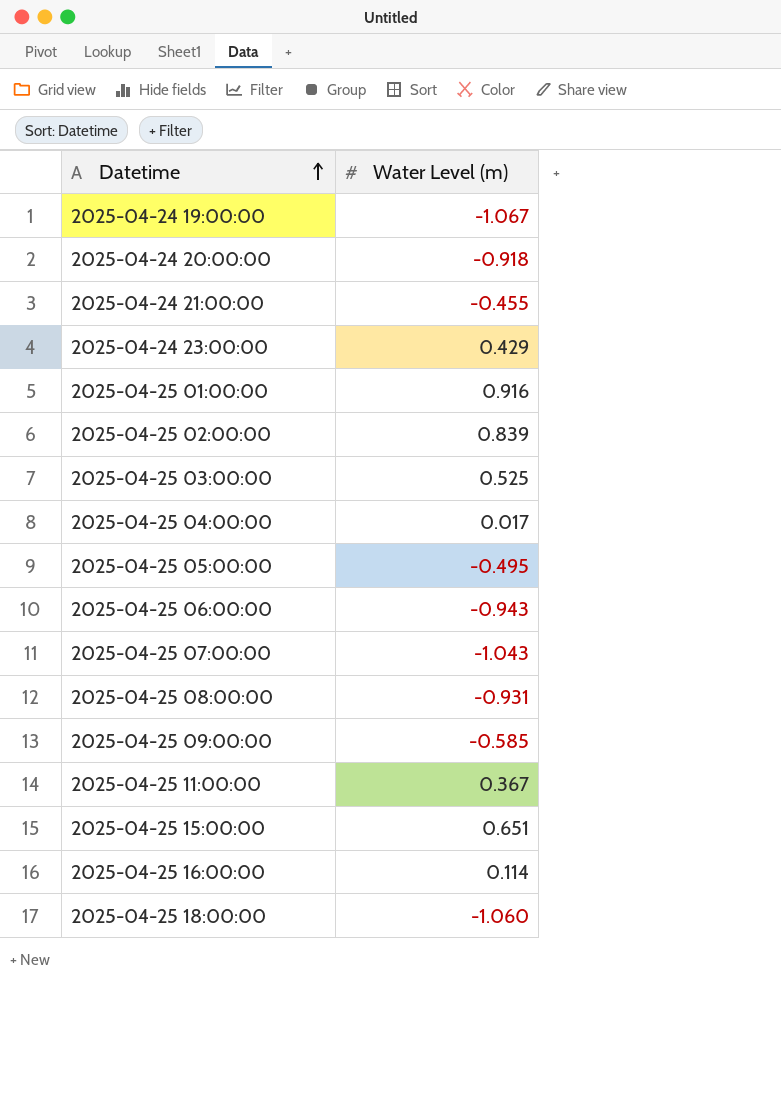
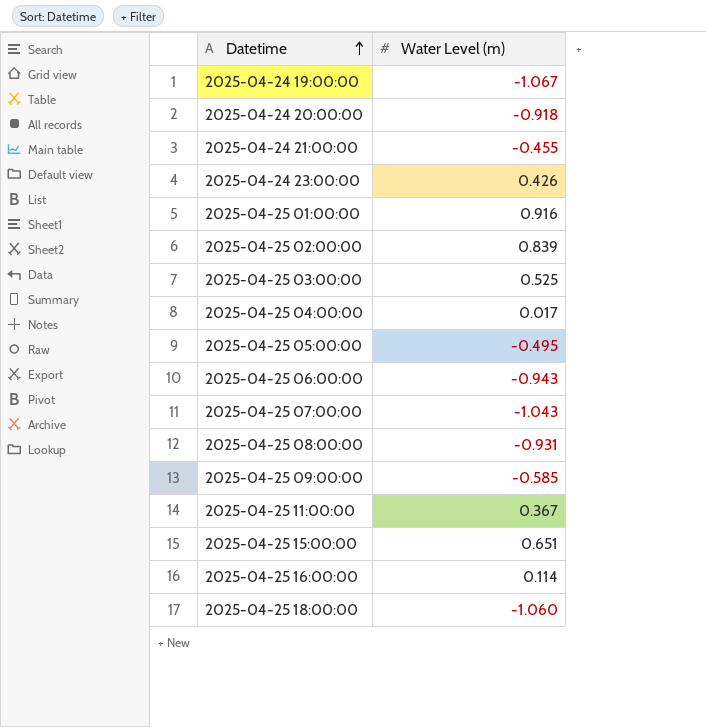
2025-04-24 23:00:00 | Water Level (m): 0.429 -> 0.426

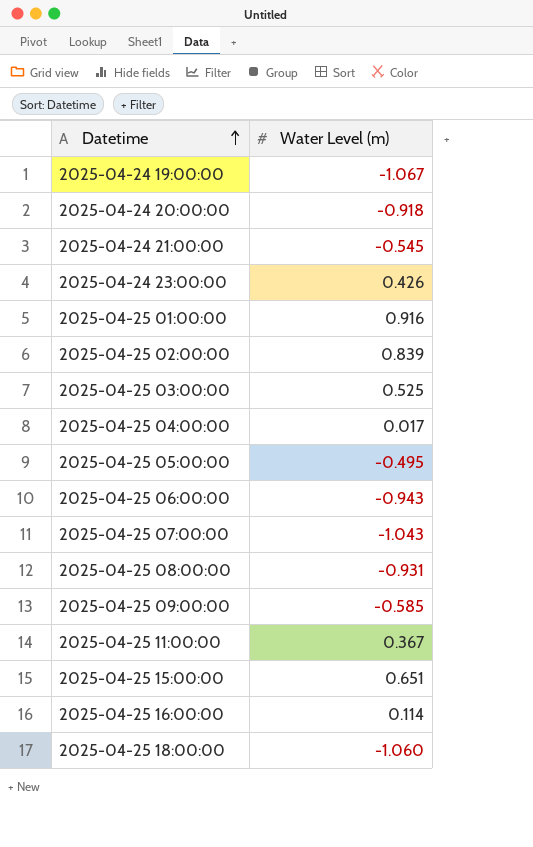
2025-04-24 21:00:00 | Water Level (m): -0.455 -> -0.545

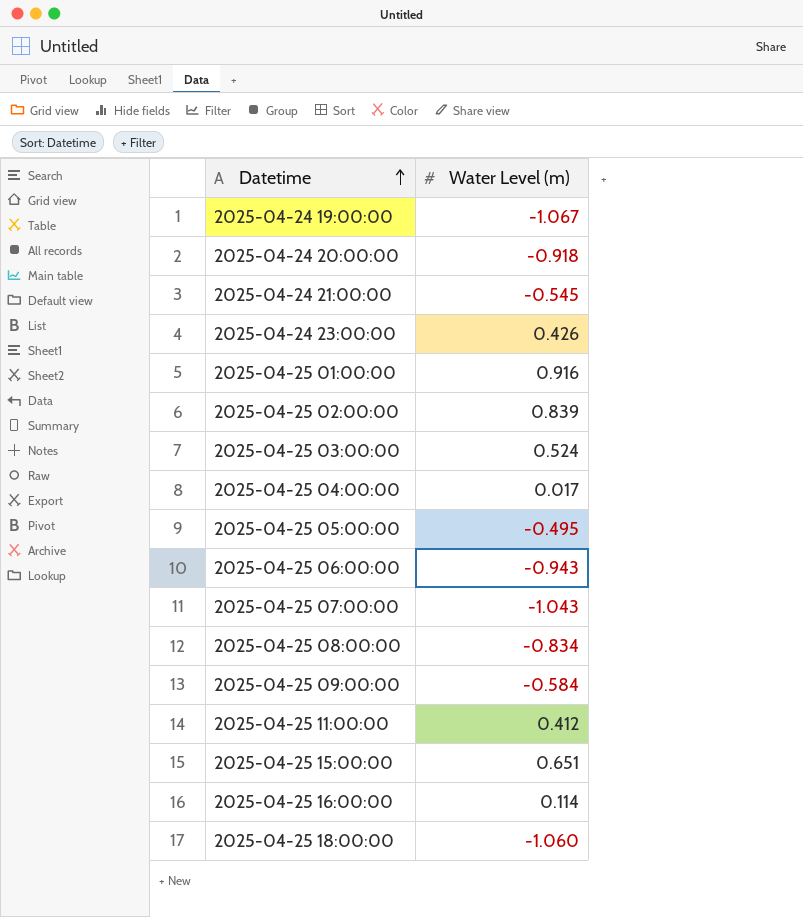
2025-04-25 03:00:00 | Water Level (m): 0.525 -> 0.524
2025-04-25 08:00:00 | Water Level (m): -0.931 -> -0.834
2025-04-25 09:00:00 | Water Level (m): -0.585 -> -0.584
2025-04-25 11:00:00 | Water Level (m): 0.367 -> 0.412

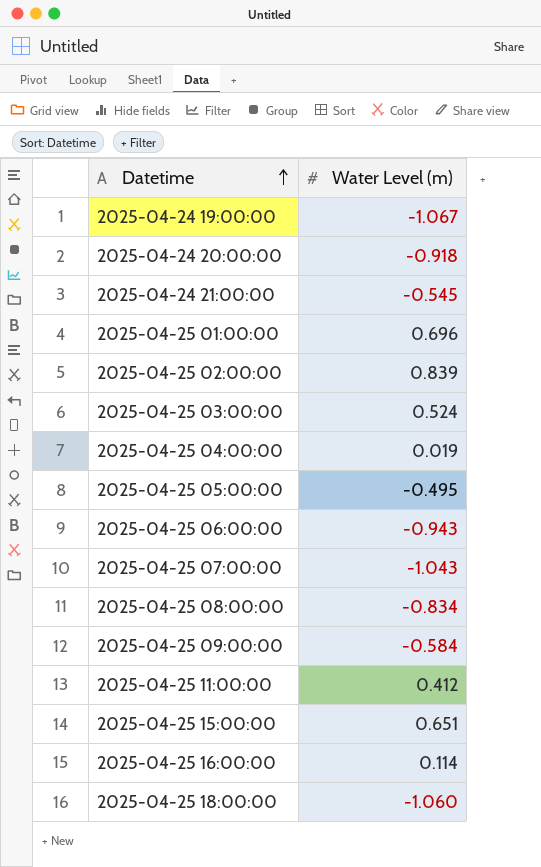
row 2025-04-24 23:00:00: 0.426 -> none
2025-04-25 01:00:00 | Water Level (m): 0.916 -> 0.696
2025-04-25 04:00:00 | Water Level (m): 0.017 -> 0.019

